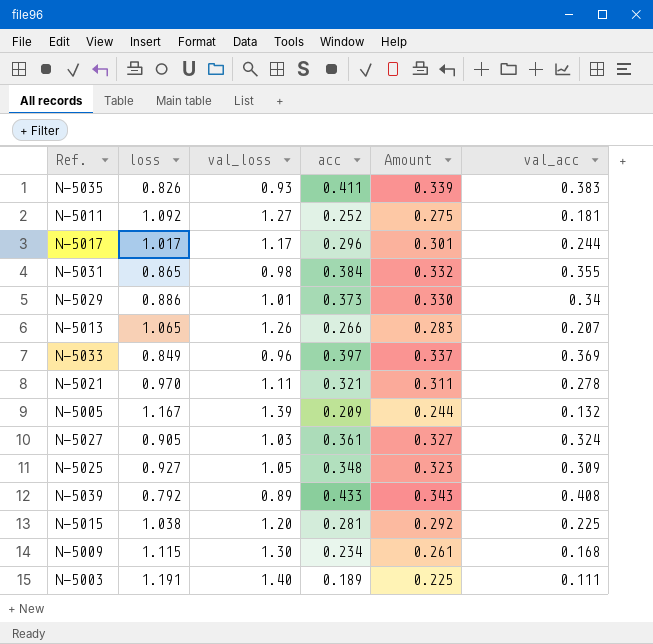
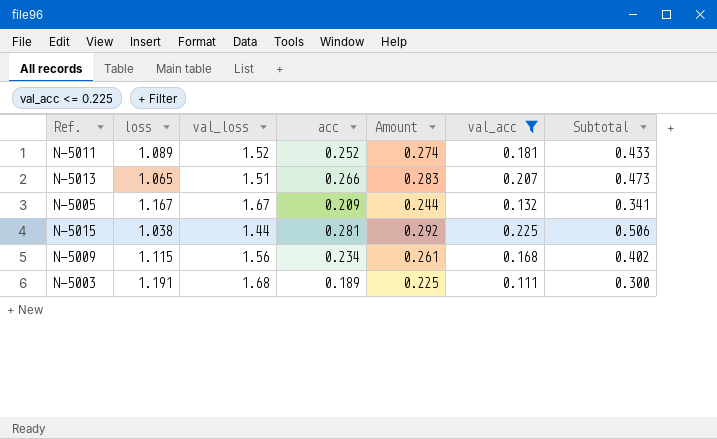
filter: none -> val_acc <= 0.225
column Subtotal | formula: none -> [acc] + [val_acc]
N-5011 | loss: 1.092 -> 1.089
N-5011 | val_loss: 1.27 -> 1.52
N-5011 | Amount: 0.275 -> 0.274
N-5013 | val_loss: 1.26 -> 1.51
N-5005 | val_loss: 1.39 -> 1.67
N-5015 | val_loss: 1.20 -> 1.44
N-5009 | val_loss: 1.30 -> 1.56
N-5003 | val_loss: 1.40 -> 1.68

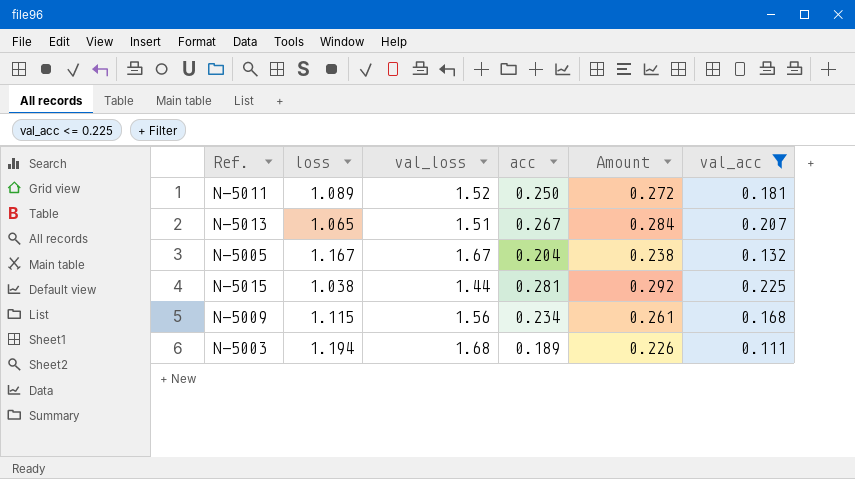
column Subtotal | formula: [acc] + [val_acc] -> none
N-5011 | acc: 0.252 -> 0.250
N-5011 | Amount: 0.274 -> 0.272
N-5013 | acc: 0.266 -> 0.267
N-5013 | Amount: 0.283 -> 0.284
N-5005 | acc: 0.209 -> 0.204
N-5005 | Amount: 0.244 -> 0.238
N-5003 | loss: 1.191 -> 1.194
N-5003 | Amount: 0.225 -> 0.226

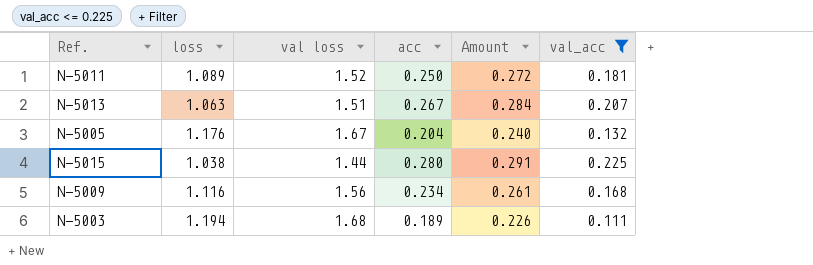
column name: val_loss -> val loss
N-5013 | loss: 1.065 -> 1.063
N-5005 | loss: 1.167 -> 1.176
N-5005 | Amount: 0.238 -> 0.240
N-5015 | acc: 0.281 -> 0.280
N-5015 | Amount: 0.292 -> 0.291
N-5009 | loss: 1.115 -> 1.116

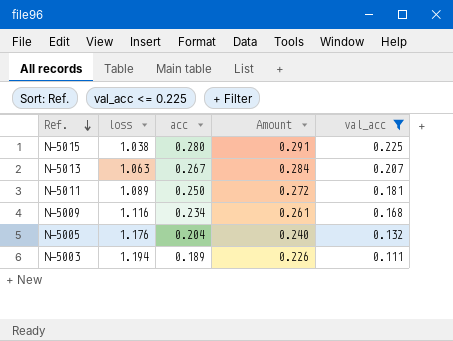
row order: none -> Ref. descending
column val loss | position: 3 -> none

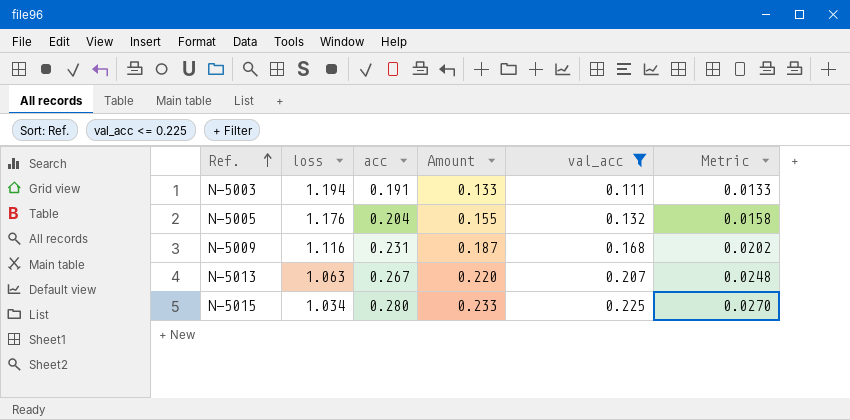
row order: Ref. descending -> Ref. ascending
column Amount | formula: [loss] * [acc] -> [loss] * [val_acc]
column Metric | formula: none -> [val_acc] * 0.12
row N-5011: 1.089 | 0.250 | 0.272 | 0.181 -> none
N-5003 | acc: 0.189 -> 0.191
N-5009 | acc: 0.234 -> 0.231
N-5015 | loss: 1.038 -> 1.034

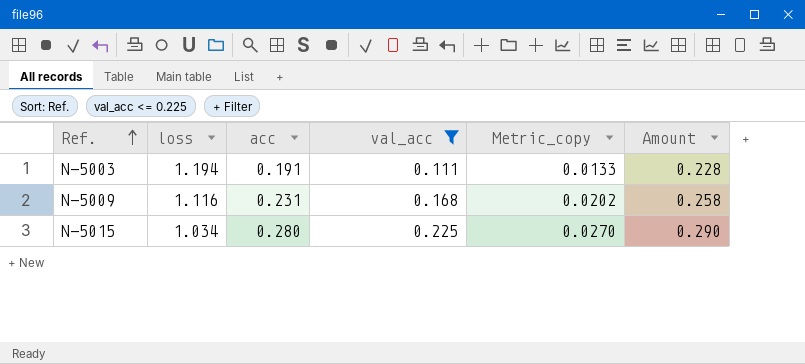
column name: Metric -> Metric_copy
column Amount | formula: [loss] * [val_acc] -> [loss] * [acc]
column Amount | position: 4 -> 6
row N-5005: 1.176 | 0.204 | 0.155 | 0.132 | 0.0158 -> none
row N-5013: 1.063 | 0.267 | 0.220 | 0.207 | 0.0248 -> none

